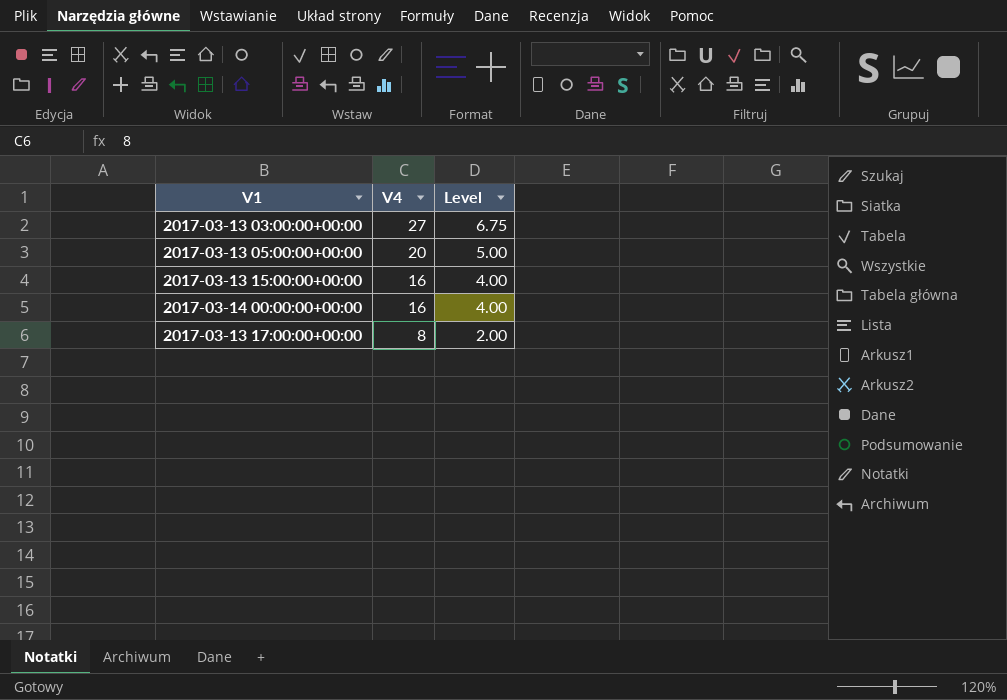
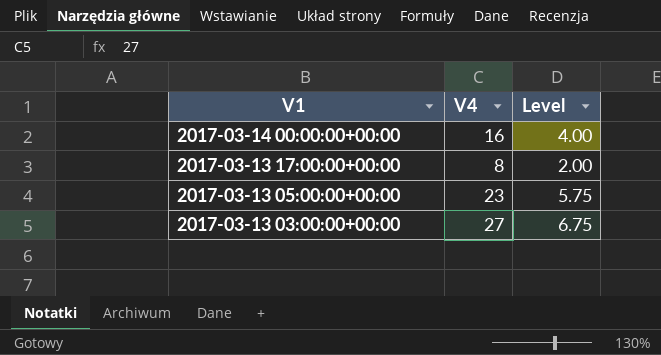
row order: V4 descending -> V1 descending
row 2017-03-13 15:00:00+00:00: 16 | 4.00 -> none
2017-03-13 05:00:00+00:00 | V4: 20 -> 23
2017-03-13 05:00:00+00:00 | Level: 5.00 -> 5.75

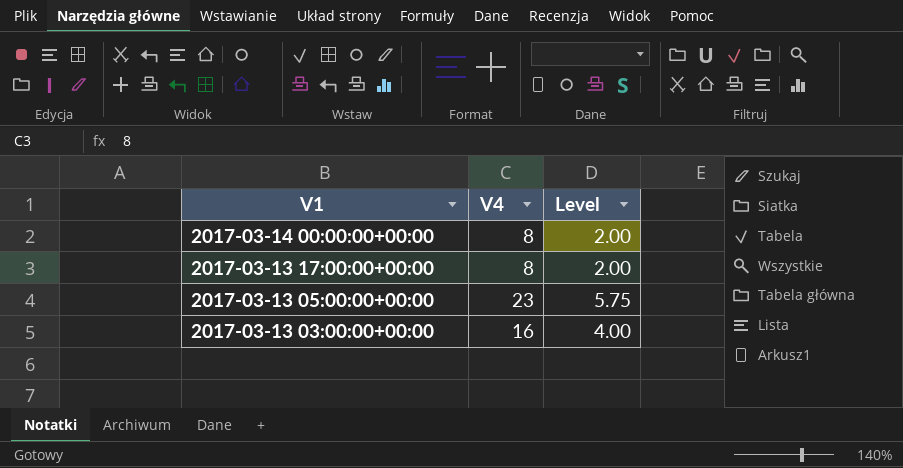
2017-03-14 00:00:00+00:00 | V4: 16 -> 8
2017-03-14 00:00:00+00:00 | Level: 4.00 -> 2.00
2017-03-13 03:00:00+00:00 | V4: 27 -> 16
2017-03-13 03:00:00+00:00 | Level: 6.75 -> 4.00

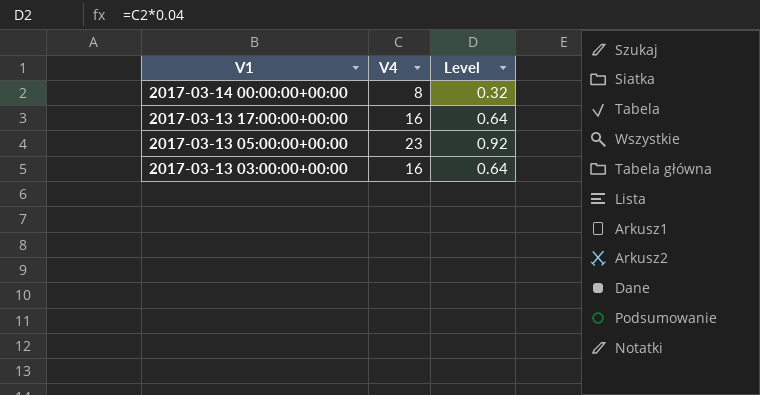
column Level | formula: [V4] * 0.25 -> [V4] * 0.04
2017-03-13 17:00:00+00:00 | V4: 8 -> 16

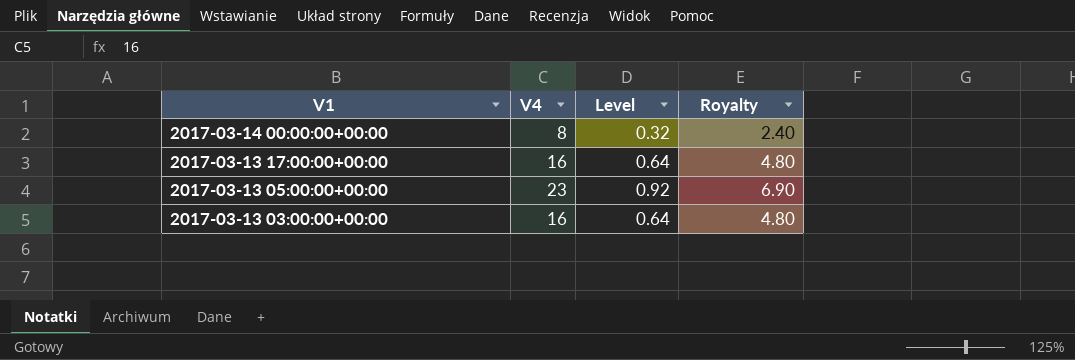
column Royalty | formula: none -> [V4] * 0.3

